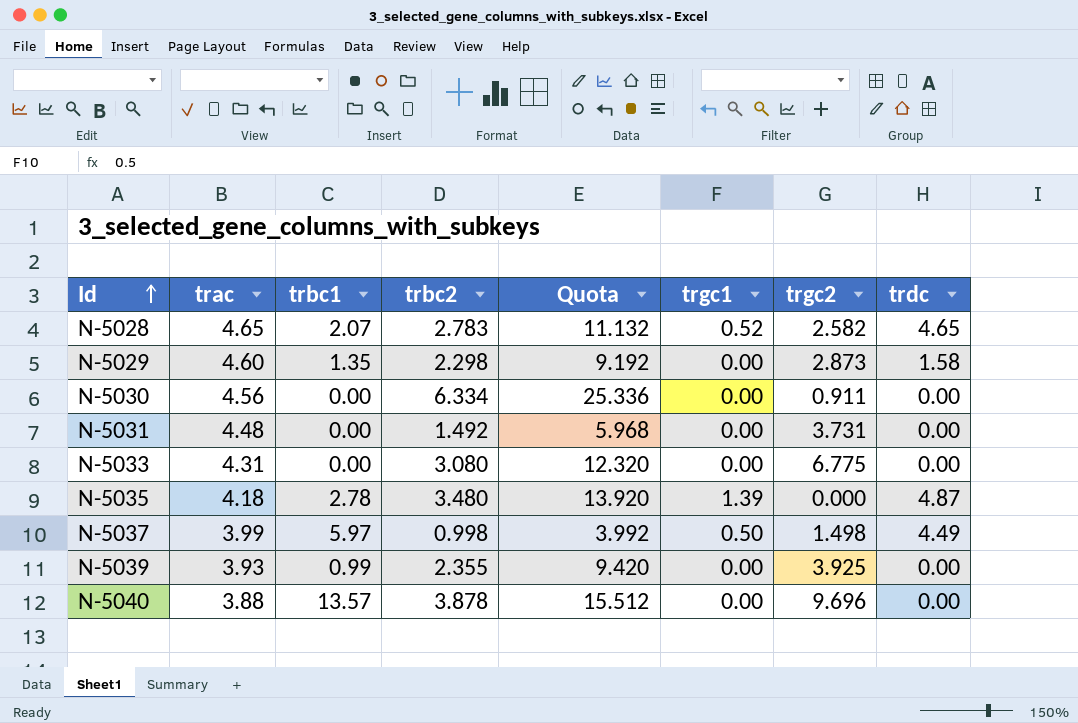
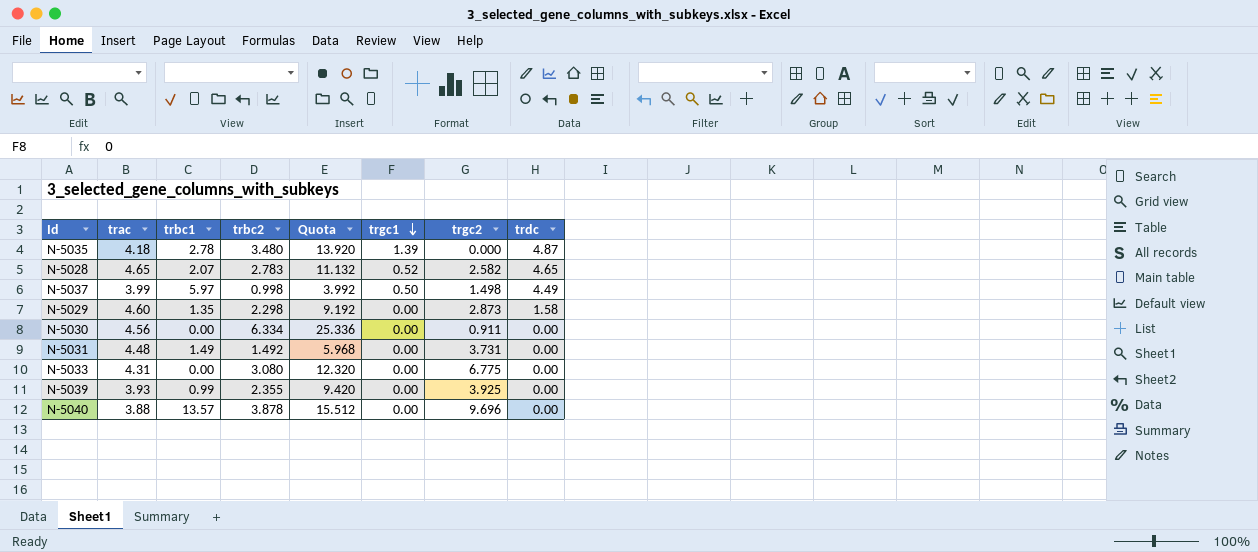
row order: Id ascending -> trgc1 descending
N-5031 | trbc1: 0.00 -> 1.49

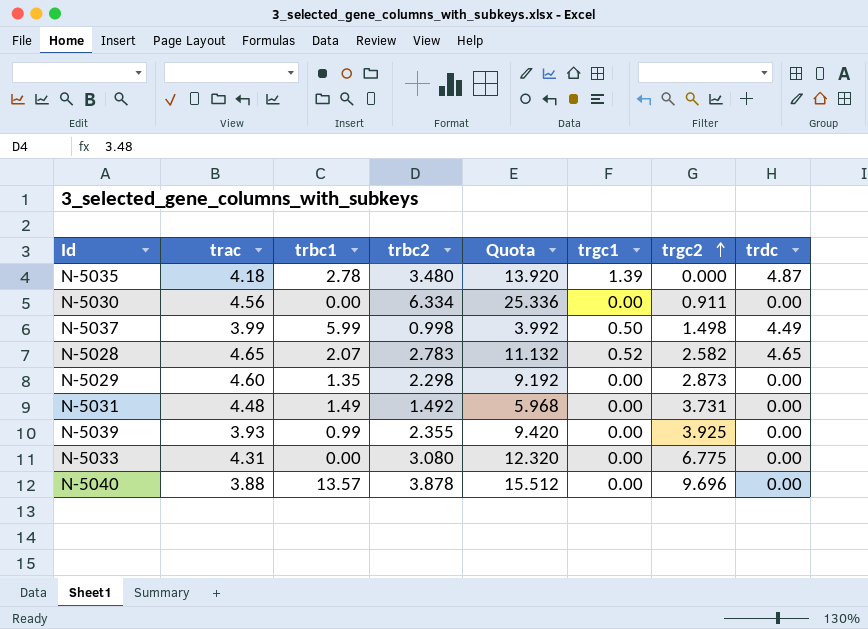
row order: trgc1 descending -> trgc2 ascending
N-5037 | trbc1: 5.97 -> 5.99
N-5029 | trdc: 1.58 -> 0.00

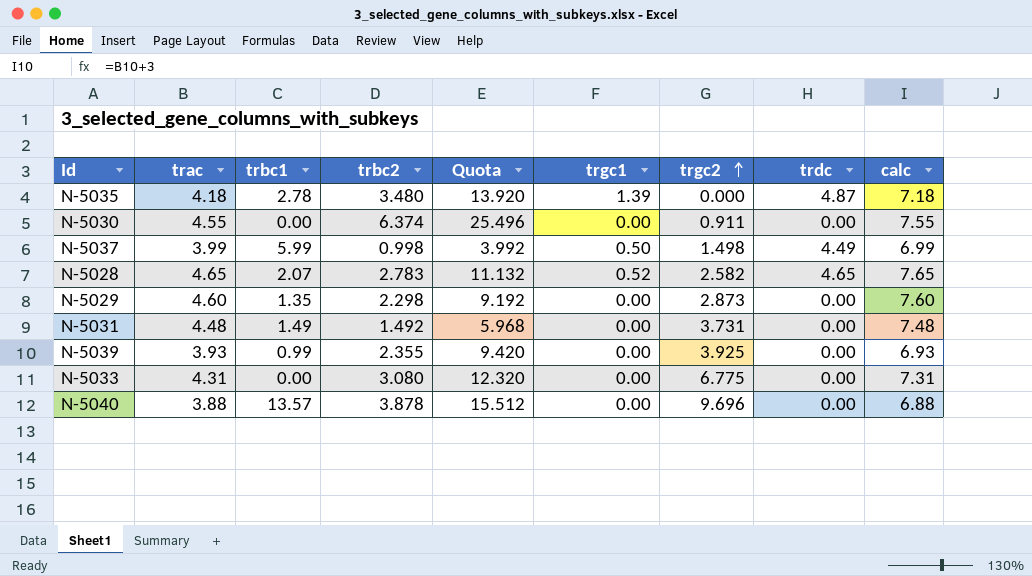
column calc | formula: none -> [trac] + 3
N-5030 | trac: 4.56 -> 4.55
N-5030 | trbc2: 6.334 -> 6.374
N-5030 | Quota: 25.336 -> 25.496

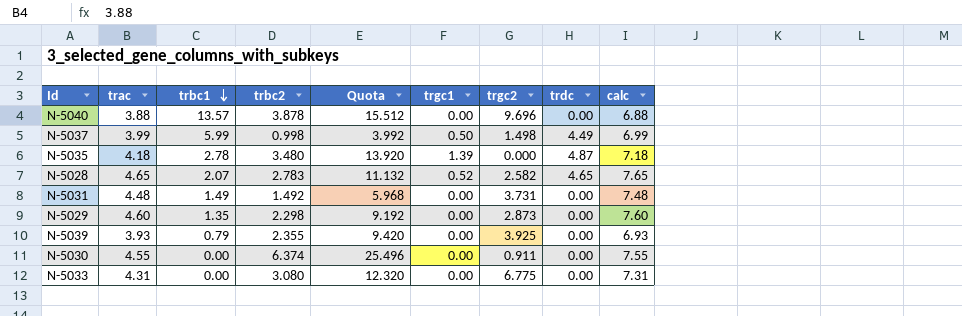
row order: trgc2 ascending -> trbc1 descending
N-5039 | trbc1: 0.99 -> 0.79

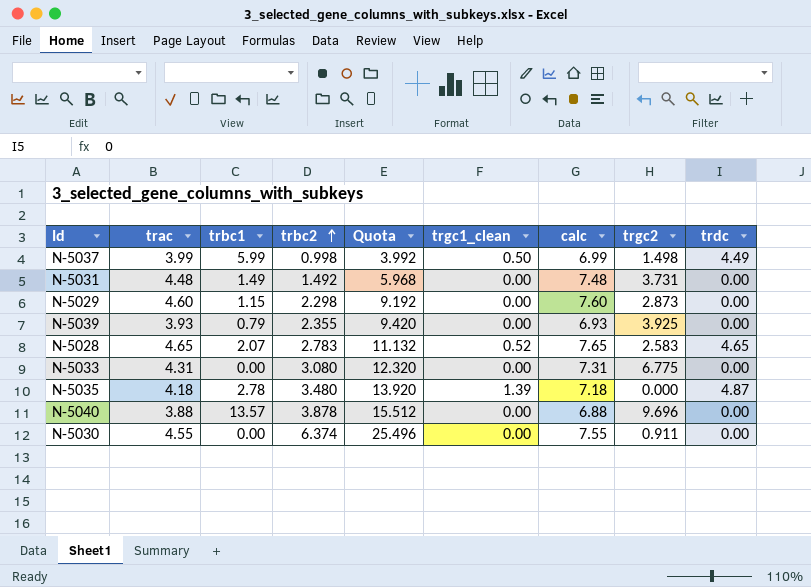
row order: trbc1 descending -> trbc2 ascending
column name: trgc1 -> trgc1_clean
column calc | position: 9 -> 7
N-5029 | trbc1: 1.35 -> 1.15
N-5028 | trgc2: 2.582 -> 2.583

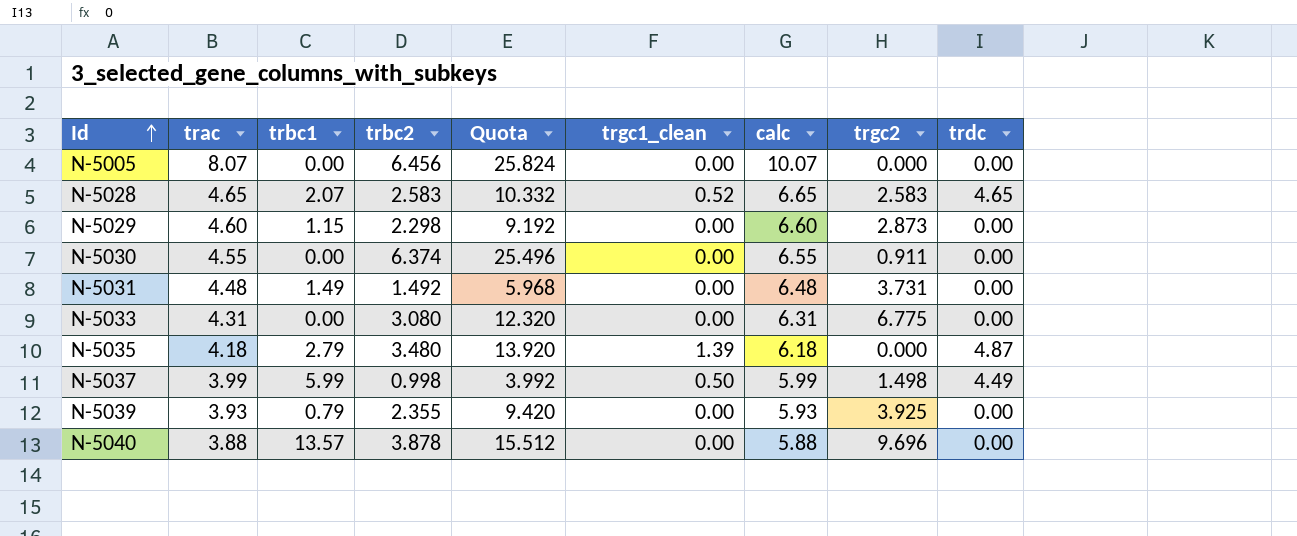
row order: trbc2 ascending -> Id ascending
column calc | formula: [trac] + 3 -> [trac] + 2
row N-5005: none -> 8.07 | 0.00 | 6.456 | 25.824 | 0.00 | 10.07 | 0.000 | 0.00
N-5028 | trbc2: 2.783 -> 2.583
N-5028 | Quota: 11.132 -> 10.332
N-5035 | trbc1: 2.78 -> 2.79

